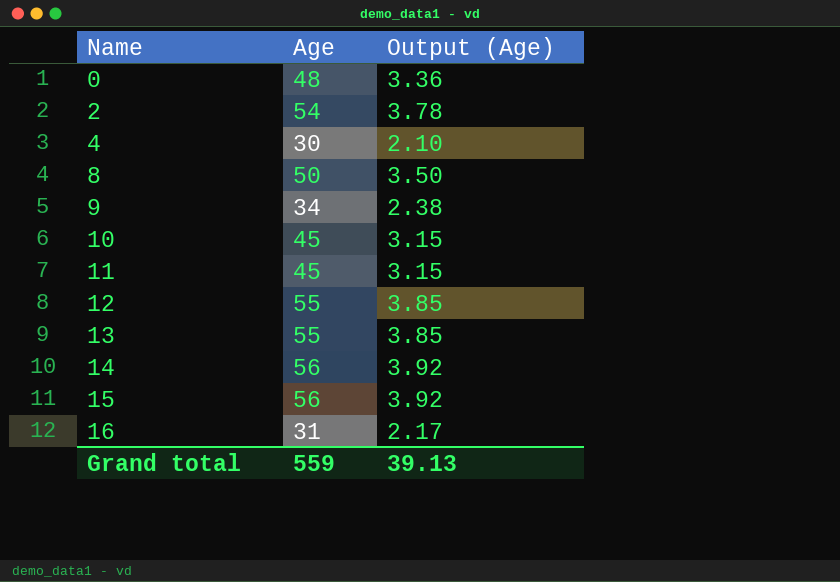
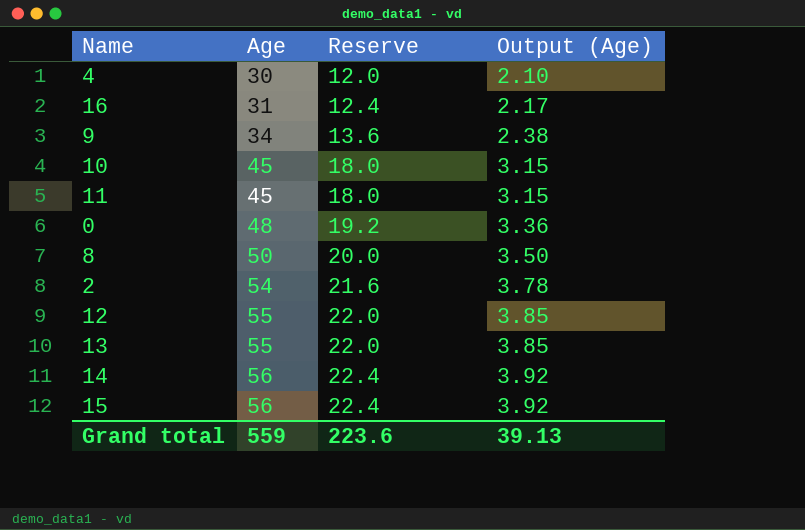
row order: Name ascending -> Age ascending
column Reserve | formula: none -> [Age] * 0.4

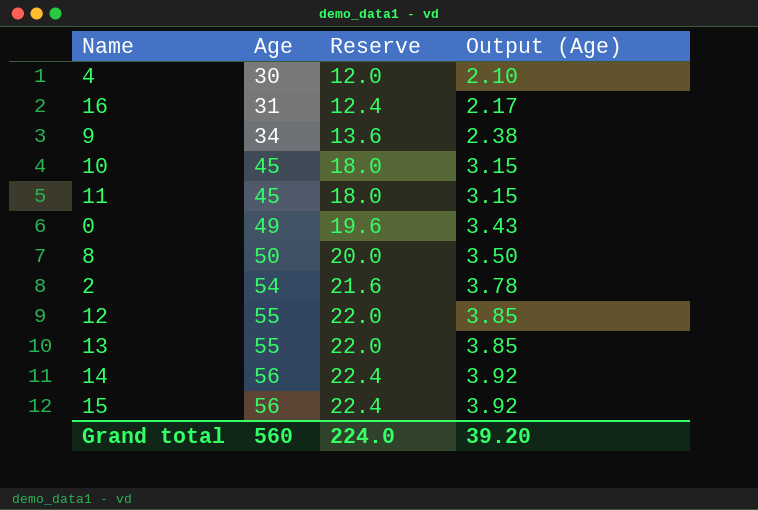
0 | Age: 48 -> 49
0 | Reserve: 19.2 -> 19.6
0 | Output (Age): 3.36 -> 3.43
Grand total | Age: 559 -> 560
Grand total | Reserve: 223.6 -> 224.0
Grand total | Output (Age): 39.13 -> 39.20

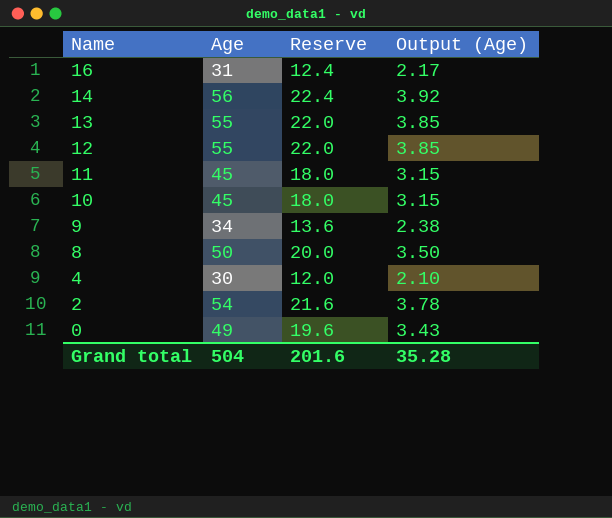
row order: Age ascending -> Name descending
row 15: 56 | 22.4 | 3.92 -> none
Grand total | Age: 560 -> 504
Grand total | Reserve: 224.0 -> 201.6
Grand total | Output (Age): 39.20 -> 35.28

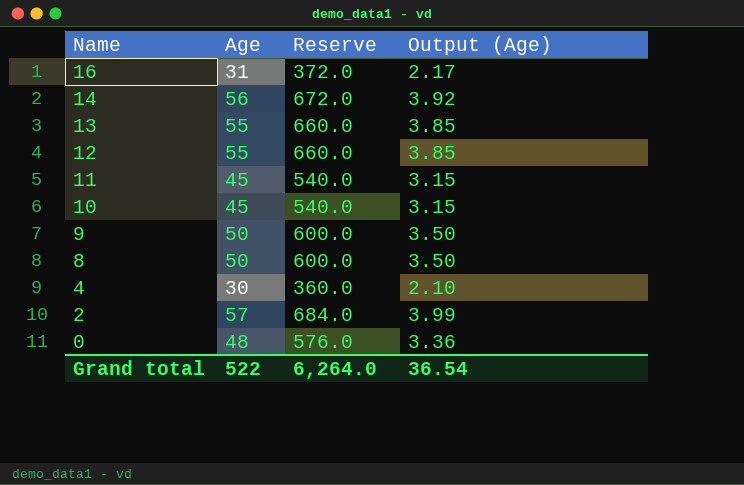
column Reserve | formula: [Age] * 0.4 -> [Age] * 12
9 | Age: 34 -> 50
9 | Output (Age): 2.38 -> 3.50
2 | Age: 54 -> 57
2 | Output (Age): 3.78 -> 3.99
0 | Age: 49 -> 48
0 | Output (Age): 3.43 -> 3.36
Grand total | Age: 504 -> 522
Grand total | Reserve: 201.6 -> 6,264.0
Grand total | Output (Age): 35.28 -> 36.54

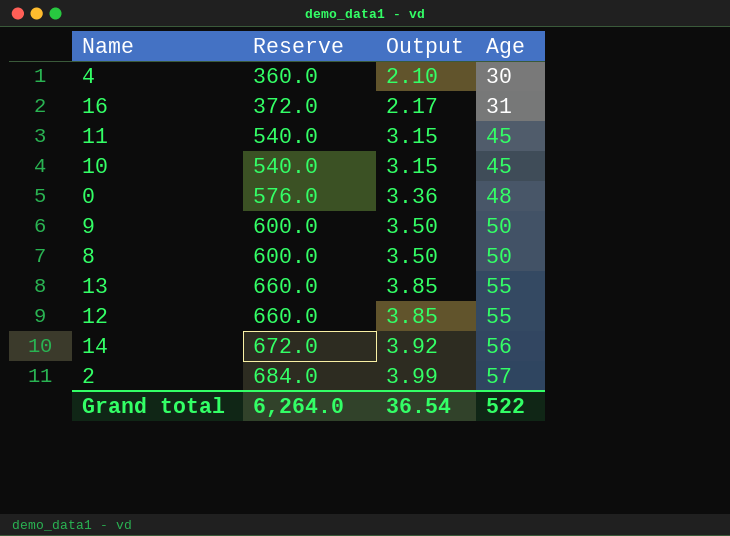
row order: Name descending -> Reserve ascending
column name: Output (Age) -> Output
column Age | position: 2 -> 4

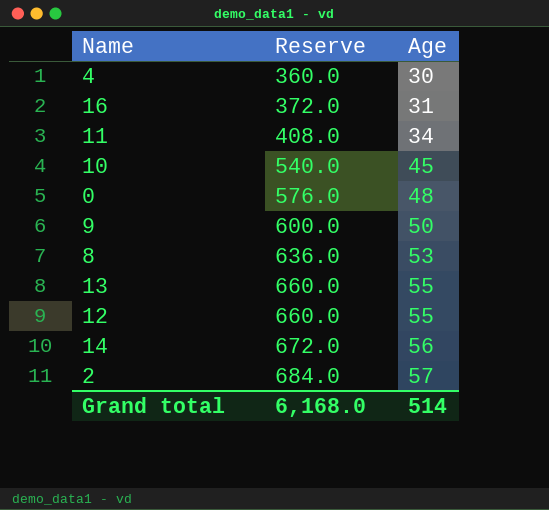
column Output | formula: [Age] * 0.07 -> none
11 | Reserve: 540.0 -> 408.0
11 | Age: 45 -> 34
8 | Reserve: 600.0 -> 636.0
8 | Age: 50 -> 53
Grand total | Reserve: 6,264.0 -> 6,168.0
Grand total | Age: 522 -> 514

